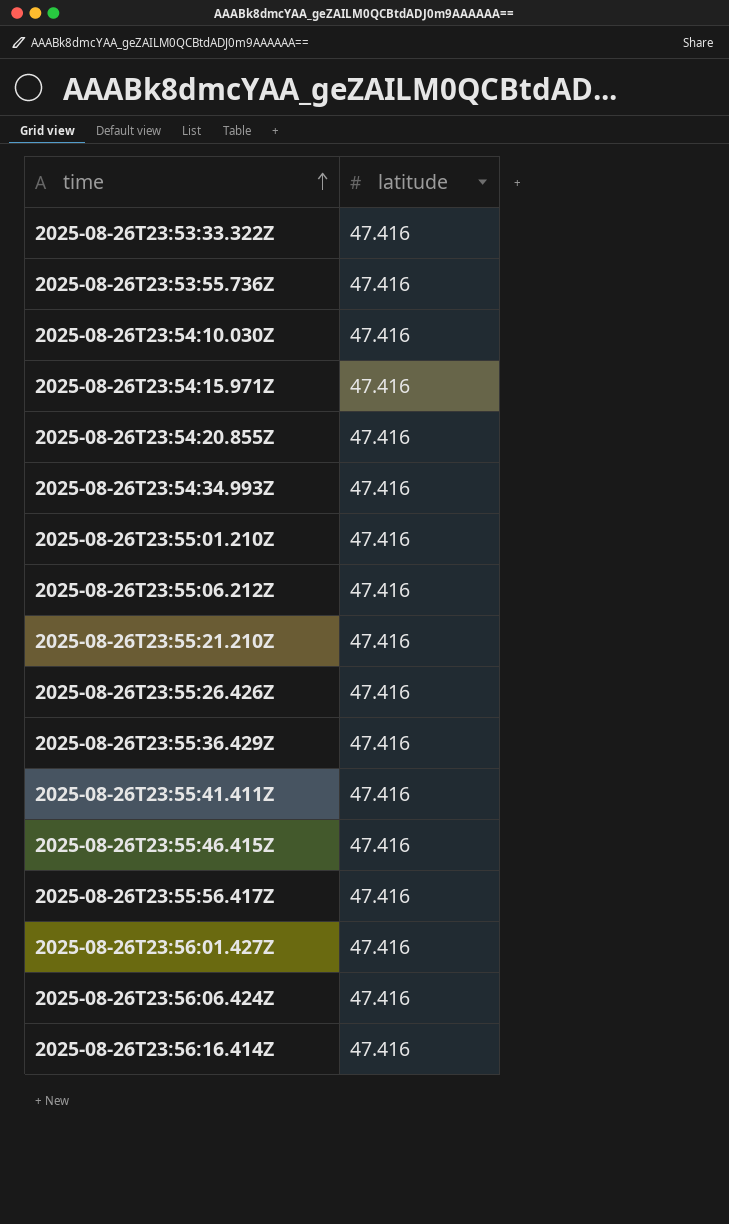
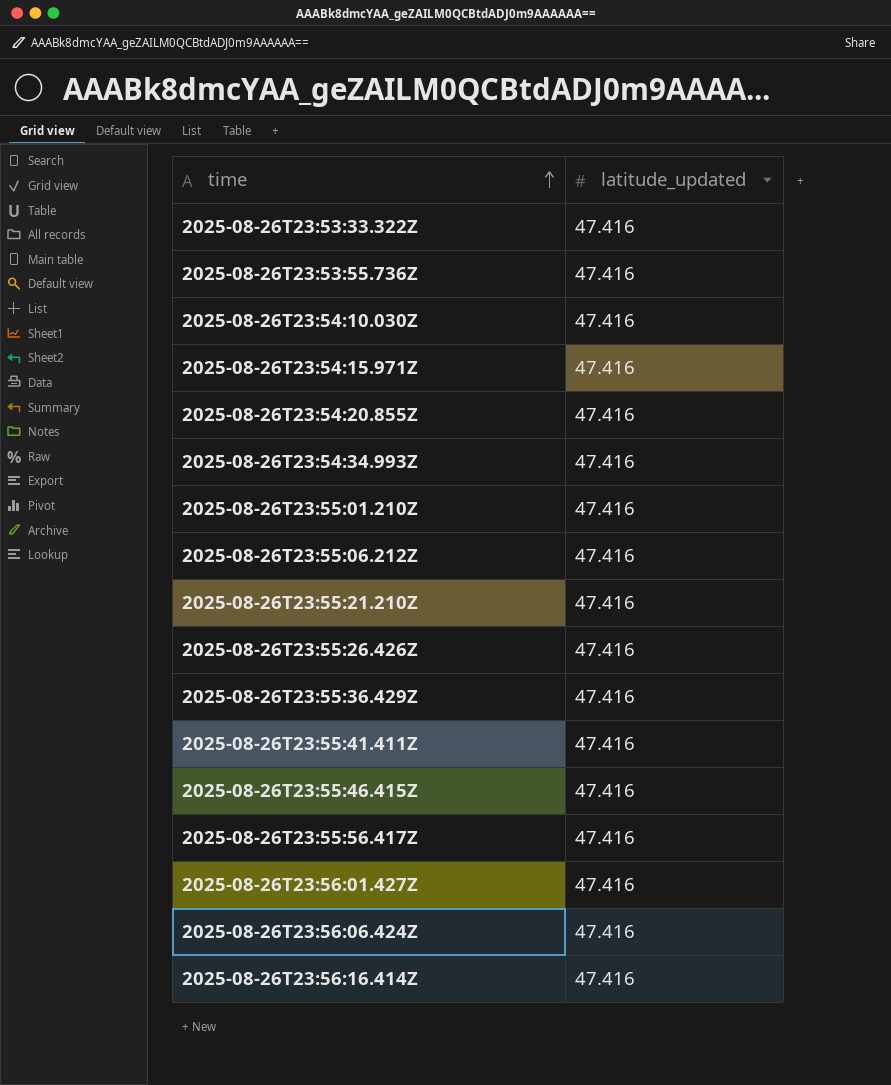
column name: latitude -> latitude_updated

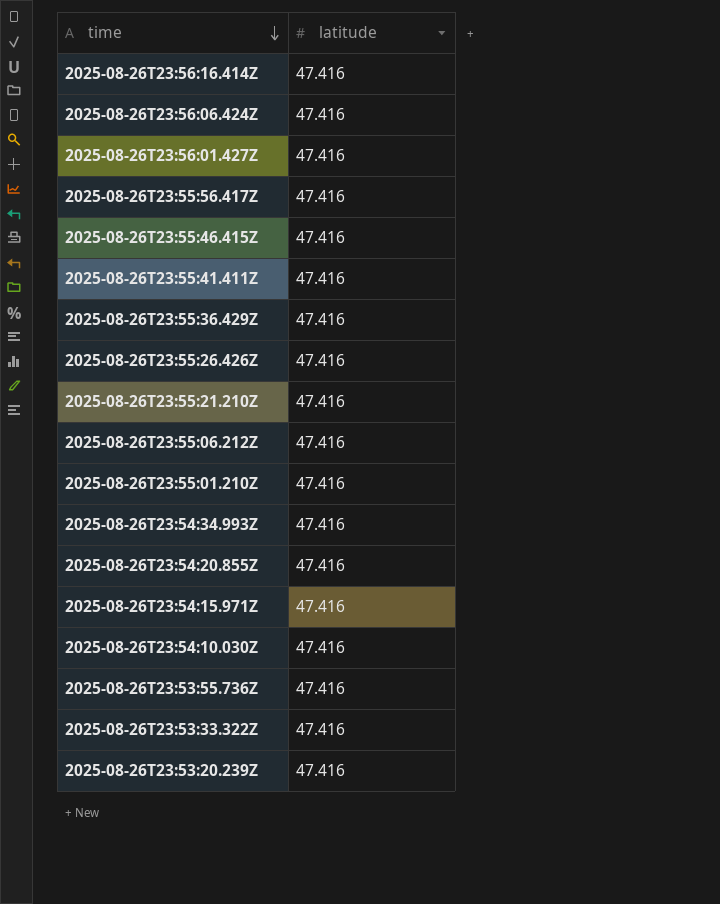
row order: time ascending -> time descending
column name: latitude_updated -> latitude
row 2025-08-26T23:53:20.239Z: none -> 47.416

